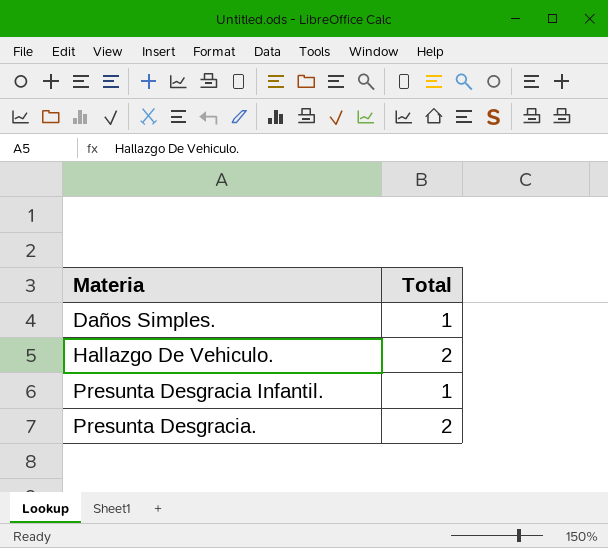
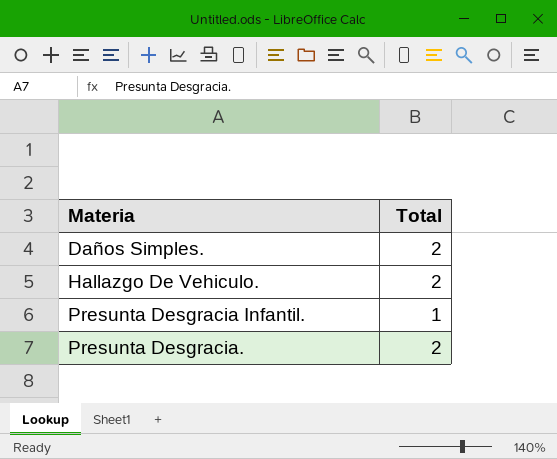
Daños Simples. | Total: 1 -> 2

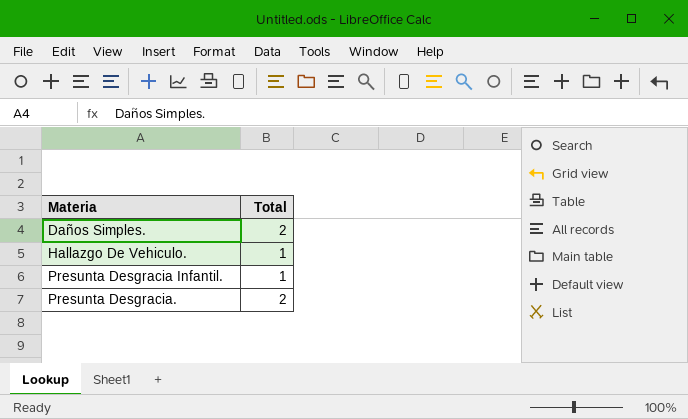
Hallazgo De Vehiculo. | Total: 2 -> 1

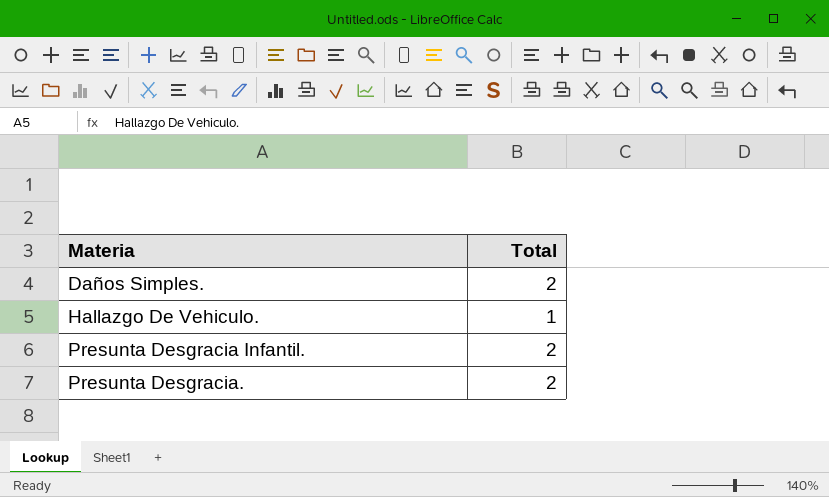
Presunta Desgracia Infantil. | Total: 1 -> 2

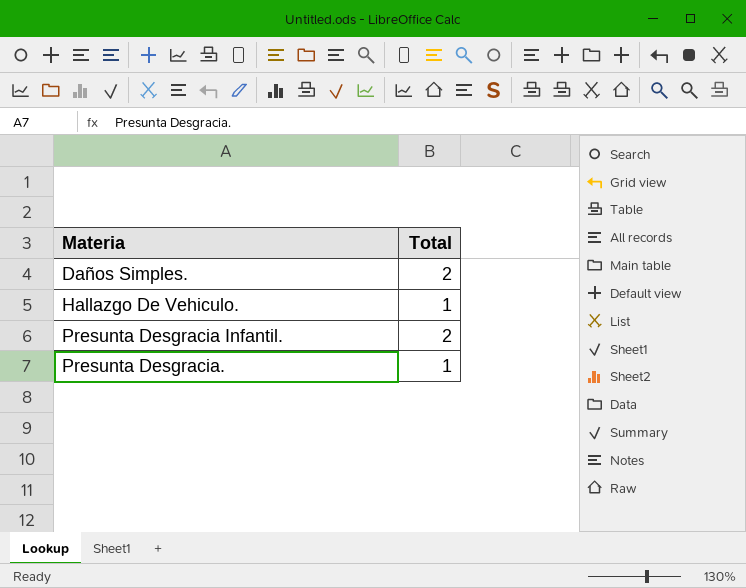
Presunta Desgracia. | Total: 2 -> 1

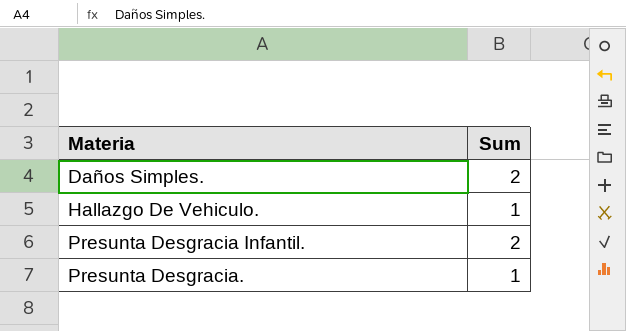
column name: Total -> Sum

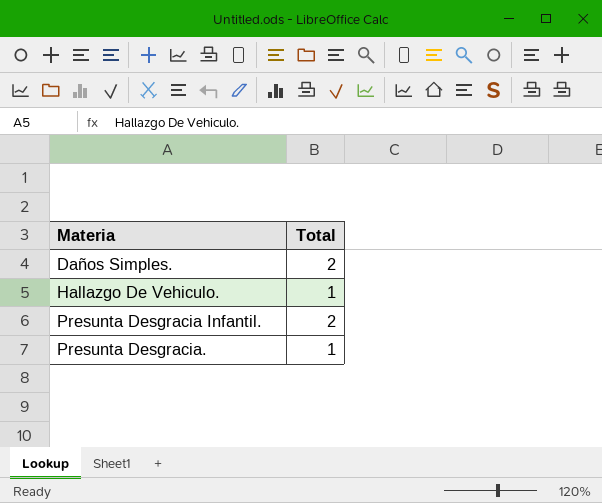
column name: Sum -> Total

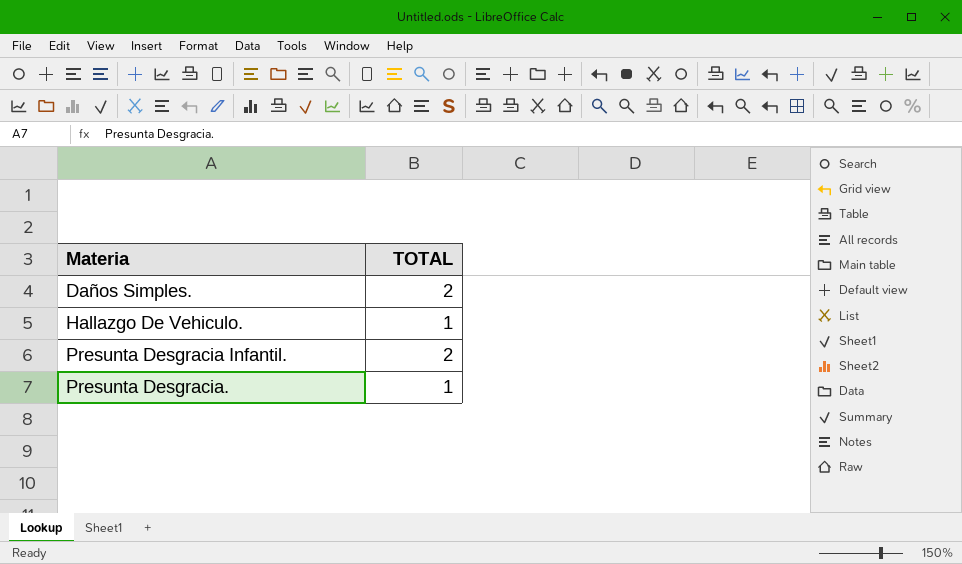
column name: Total -> TOTAL

